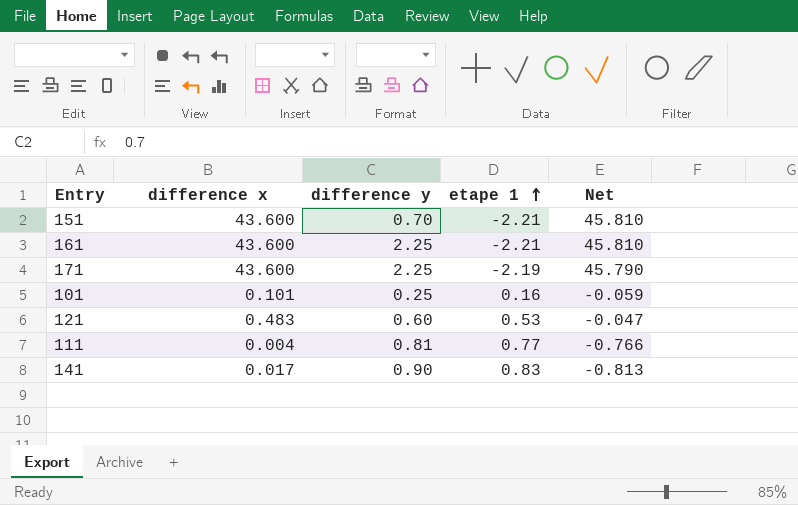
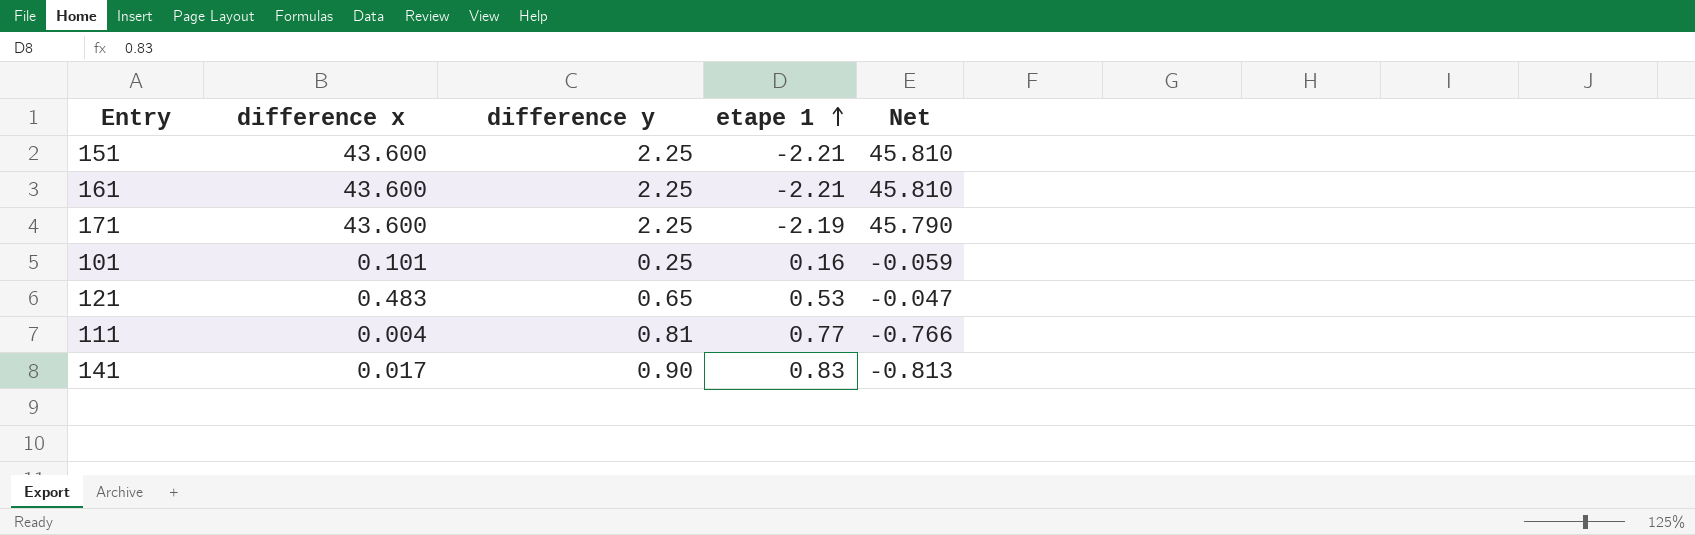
151 | difference y: 0.70 -> 2.25
121 | difference y: 0.60 -> 0.65

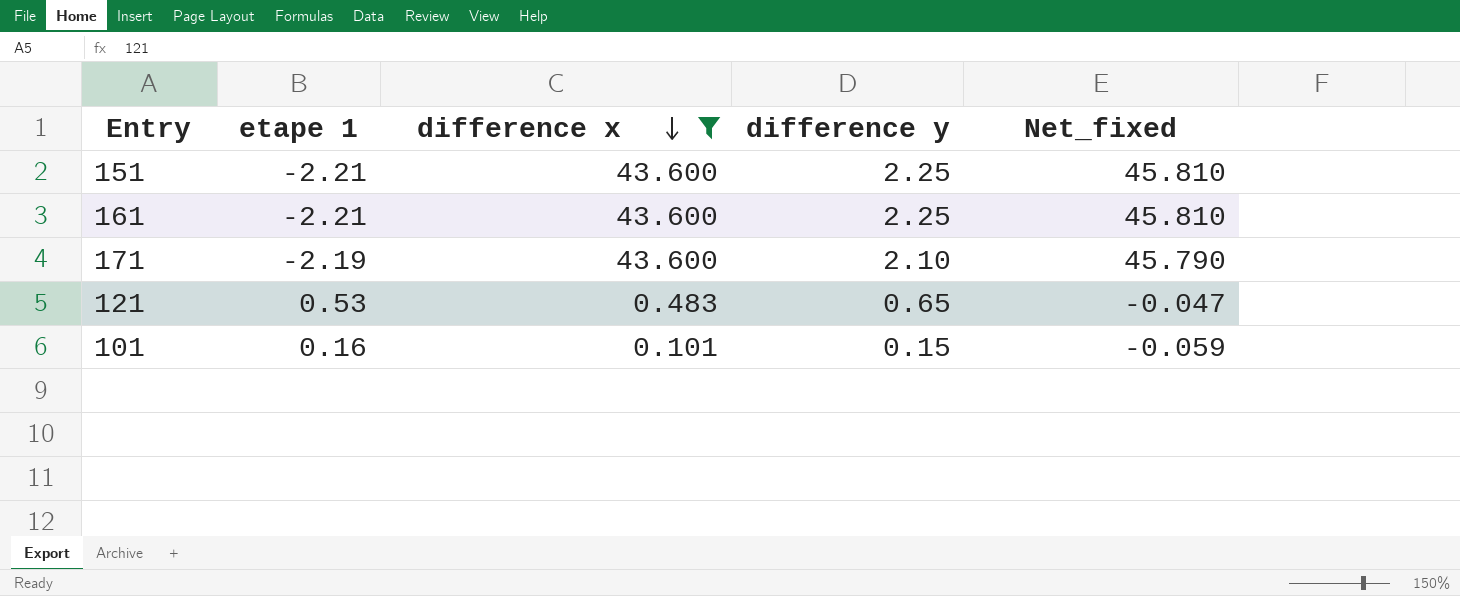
filter: none -> difference x >= 0.101
row order: etape 1 ascending -> difference x descending
column etape 1 | position: 4 -> 2
column name: Net -> Net_fixed
171 | difference y: 2.25 -> 2.10
101 | difference y: 0.25 -> 0.15

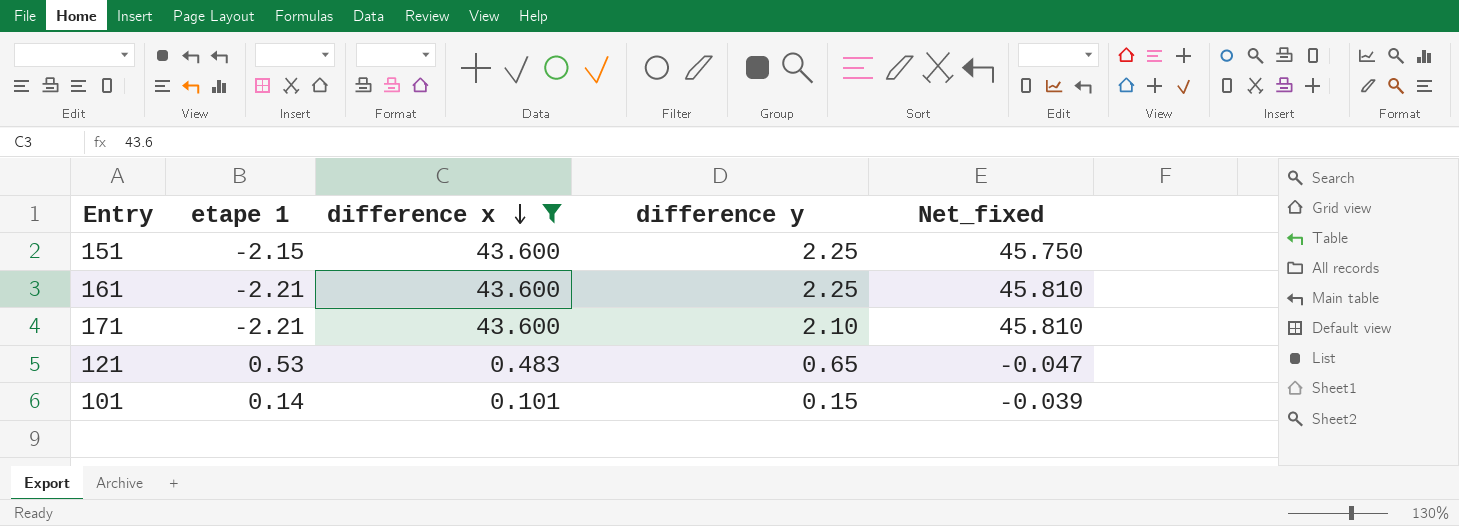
151 | etape 1: -2.21 -> -2.15
151 | Net_fixed: 45.810 -> 45.750
171 | etape 1: -2.19 -> -2.21
171 | Net_fixed: 45.790 -> 45.810
101 | etape 1: 0.16 -> 0.14
101 | Net_fixed: -0.059 -> -0.039

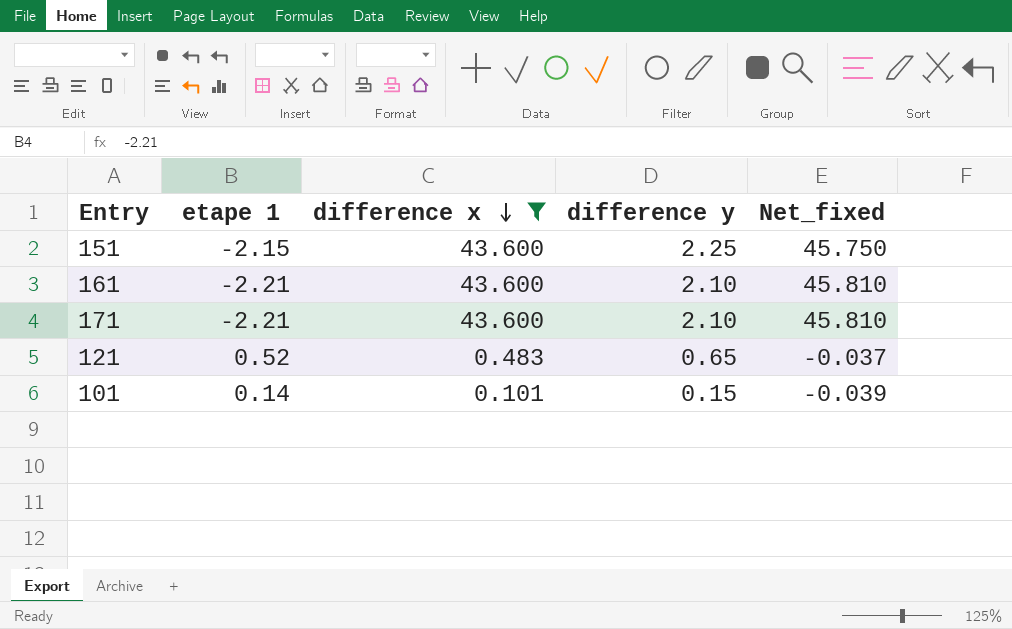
161 | difference y: 2.25 -> 2.10
121 | etape 1: 0.53 -> 0.52
121 | Net_fixed: -0.047 -> -0.037

